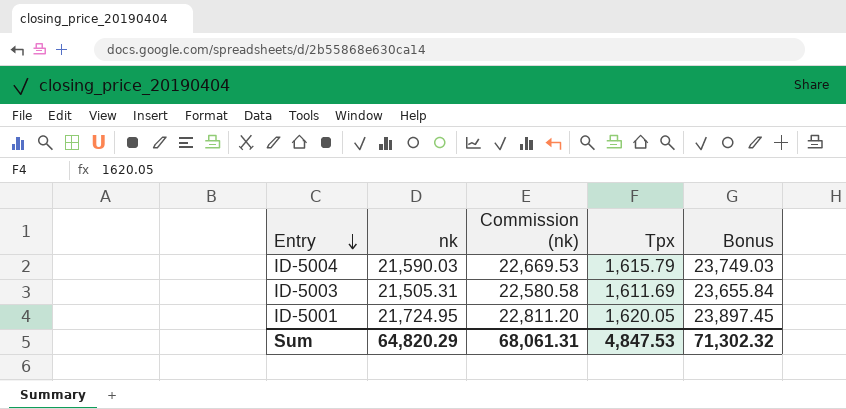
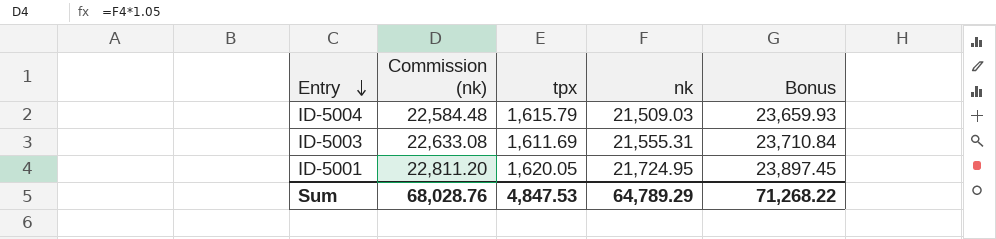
column name: Tpx -> tpx
column nk | position: 2 -> 4
ID-5004 | Commission (nk): 22,669.53 -> 22,584.48
ID-5004 | nk: 21,590.03 -> 21,509.03
ID-5004 | Bonus: 23,749.03 -> 23,659.93
ID-5003 | Commission (nk): 22,580.58 -> 22,633.08
ID-5003 | nk: 21,505.31 -> 21,555.31
ID-5003 | Bonus: 23,655.84 -> 23,710.84
Sum | Commission (nk): 68,061.31 -> 68,028.76
Sum | nk: 64,820.29 -> 64,789.29
Sum | Bonus: 71,302.32 -> 71,268.22

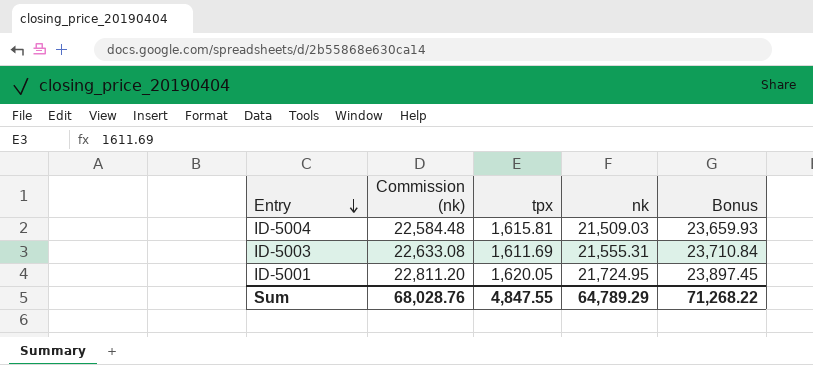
ID-5004 | tpx: 1,615.79 -> 1,615.81
Sum | tpx: 4,847.53 -> 4,847.55

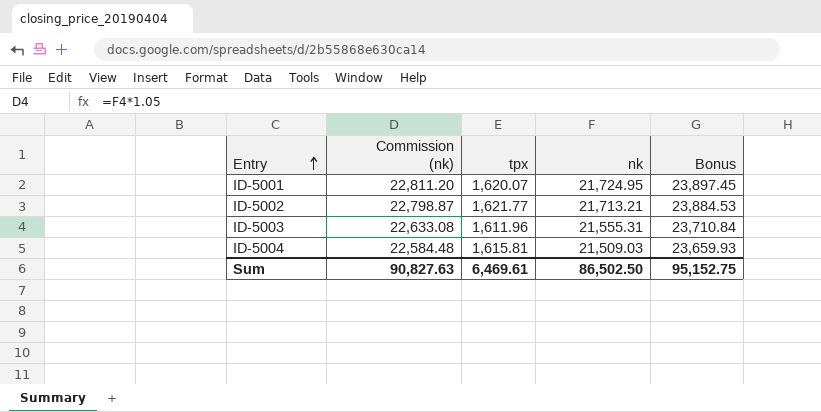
row order: Entry descending -> Entry ascending
ID-5001 | tpx: 1,620.05 -> 1,620.07
row ID-5002: none -> 22,798.87 | 1,621.77 | 21,713.21 | 23,884.53
ID-5003 | tpx: 1,611.69 -> 1,611.96
Sum | Commission (nk): 68,028.76 -> 90,827.63
Sum | tpx: 4,847.55 -> 6,469.61
Sum | nk: 64,789.29 -> 86,502.50
Sum | Bonus: 71,268.22 -> 95,152.75

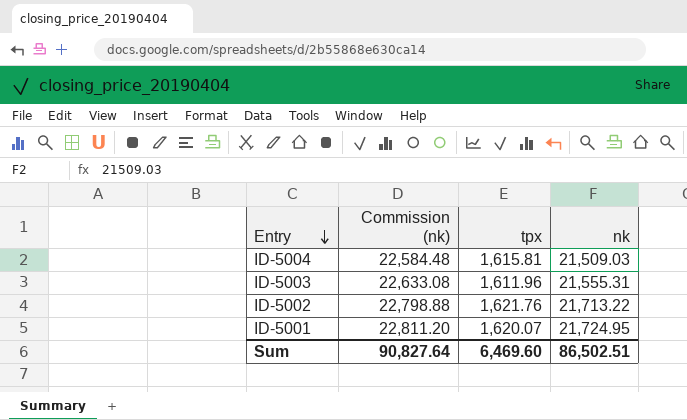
row order: Entry ascending -> Entry descending
column Bonus | formula: [nk] * 1.1 -> none
ID-5002 | Commission (nk): 22,798.87 -> 22,798.88
ID-5002 | tpx: 1,621.77 -> 1,621.76
ID-5002 | nk: 21,713.21 -> 21,713.22
Sum | Commission (nk): 90,827.63 -> 90,827.64
Sum | tpx: 6,469.61 -> 6,469.60
Sum | nk: 86,502.50 -> 86,502.51

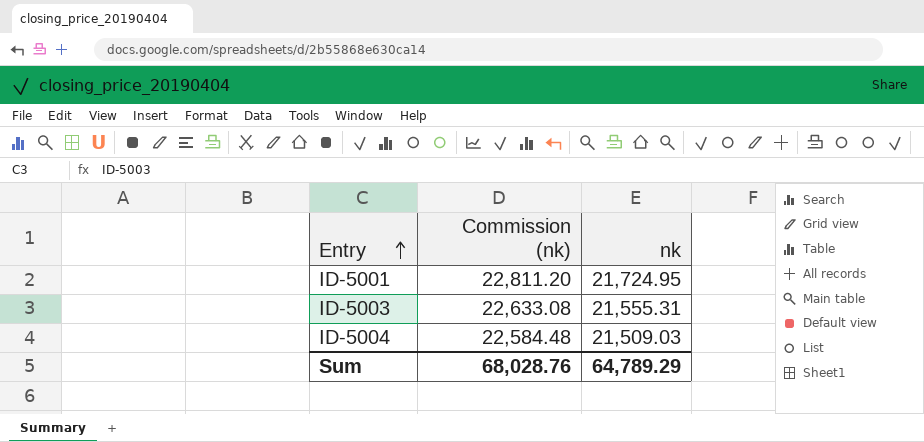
row order: Entry descending -> Entry ascending
column tpx | position: 3 -> none
row ID-5002: 22,798.88 | 1,621.76 | 21,713.22 -> none
Sum | Commission (nk): 90,827.64 -> 68,028.76
Sum | nk: 86,502.51 -> 64,789.29

